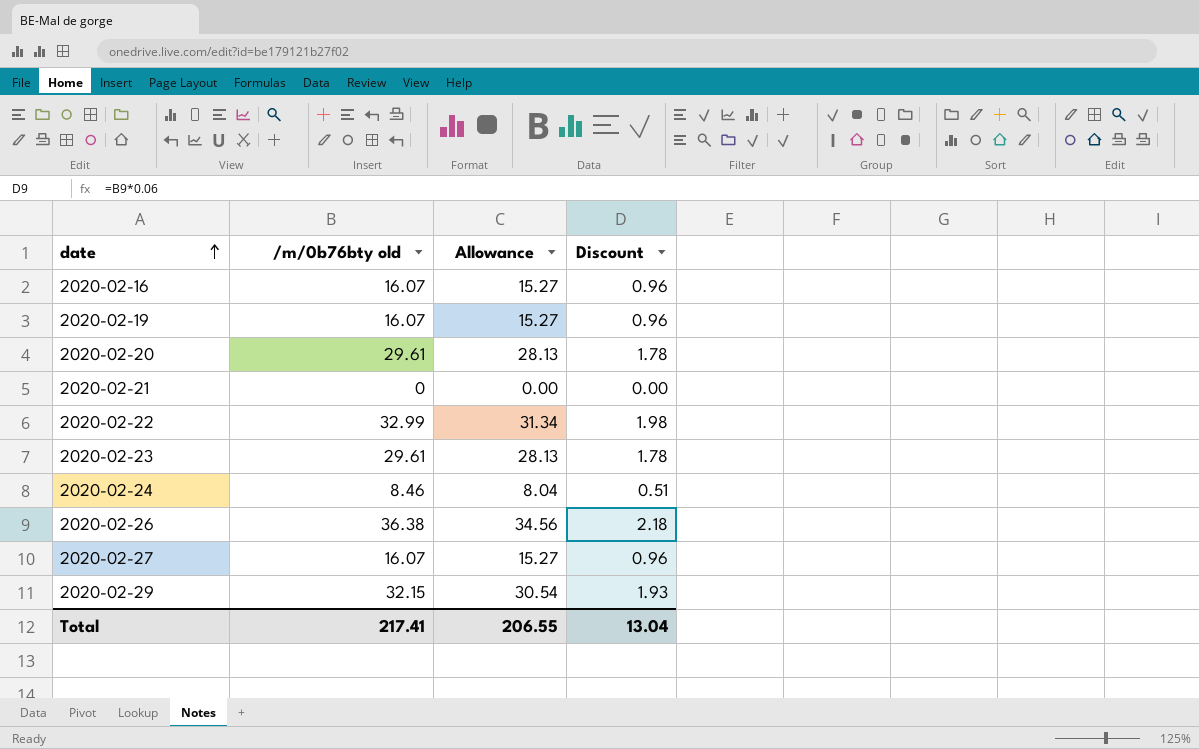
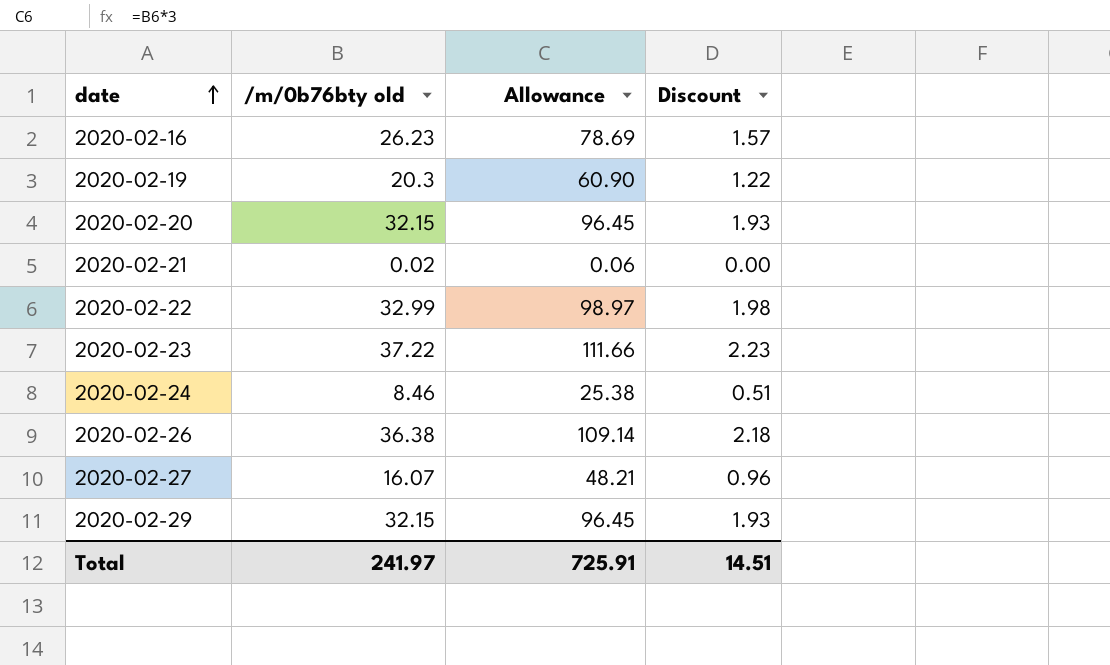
column Allowance | formula: [/m/0b76bty old] * 0.95 -> [/m/0b76bty old] * 3
2020-02-16 | /m/0b76bty old: 16.07 -> 26.23
2020-02-16 | Discount: 0.96 -> 1.57
2020-02-19 | /m/0b76bty old: 16.07 -> 20.3
2020-02-19 | Discount: 0.96 -> 1.22
2020-02-20 | /m/0b76bty old: 29.61 -> 32.15
2020-02-20 | Discount: 1.78 -> 1.93
2020-02-21 | /m/0b76bty old: 0 -> 0.02
2020-02-23 | /m/0b76bty old: 29.61 -> 37.22
2020-02-23 | Discount: 1.78 -> 2.23
Total | /m/0b76bty old: 217.41 -> 241.97
Total | Allowance: 206.55 -> 725.91
Total | Discount: 13.04 -> 14.51

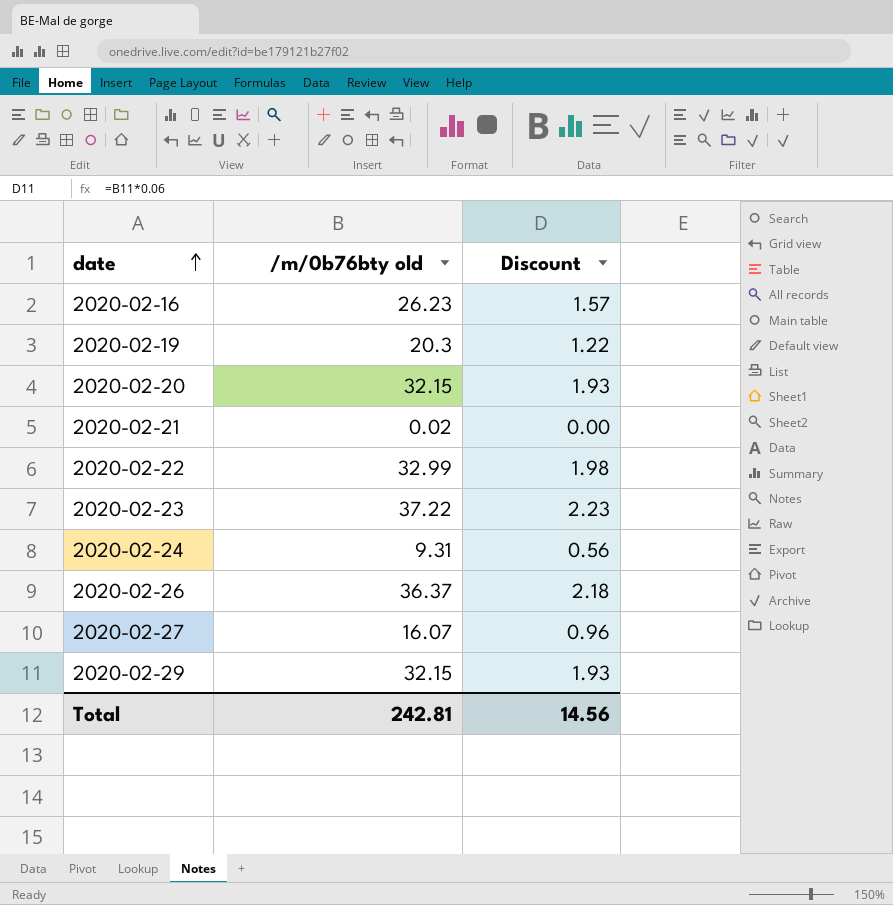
column Allowance | formula: [/m/0b76bty old] * 3 -> none
2020-02-24 | /m/0b76bty old: 8.46 -> 9.31
2020-02-24 | Discount: 0.51 -> 0.56
2020-02-26 | /m/0b76bty old: 36.38 -> 36.37
Total | /m/0b76bty old: 241.97 -> 242.81
Total | Discount: 14.51 -> 14.56

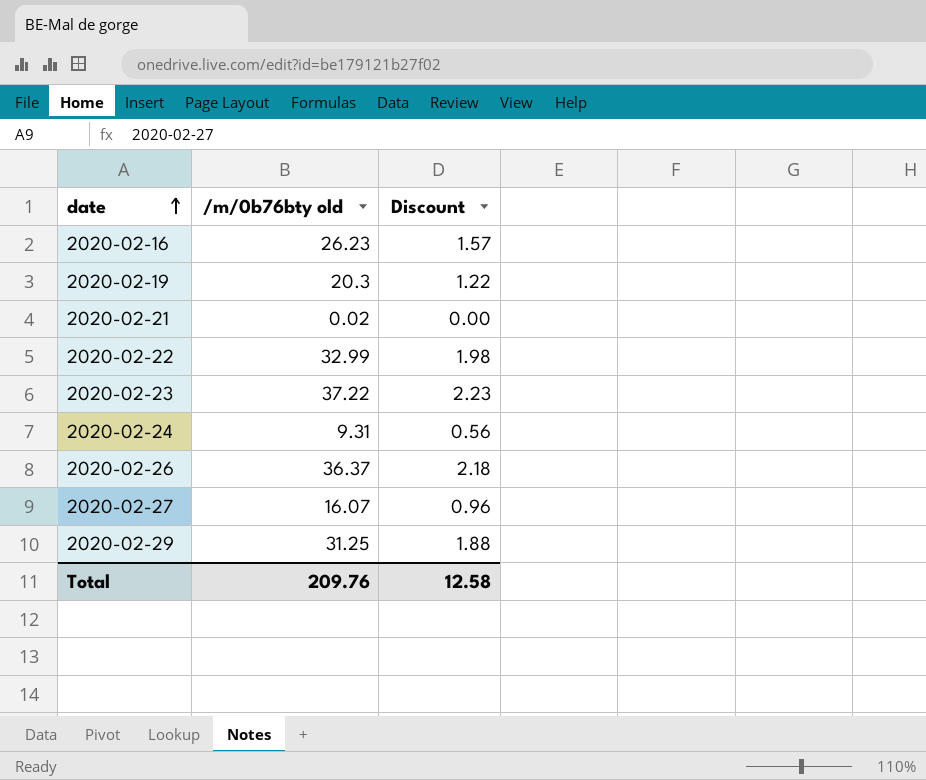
row 2020-02-20: 32.15 | 1.93 -> none
2020-02-29 | /m/0b76bty old: 32.15 -> 31.25
2020-02-29 | Discount: 1.93 -> 1.88
Total | /m/0b76bty old: 242.81 -> 209.76
Total | Discount: 14.56 -> 12.58

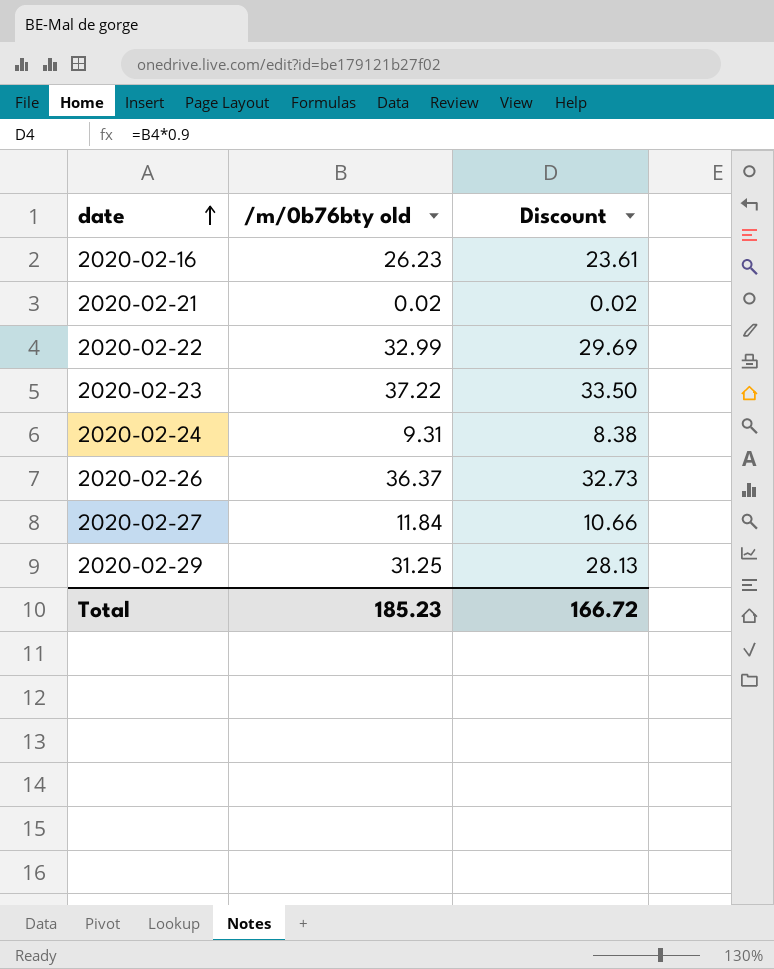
column Discount | formula: [/m/0b76bty old] * 0.06 -> [/m/0b76bty old] * 0.9
row 2020-02-19: 20.3 | 1.22 -> none
2020-02-27 | /m/0b76bty old: 16.07 -> 11.84
Total | /m/0b76bty old: 209.76 -> 185.23
Total | Discount: 12.58 -> 166.72

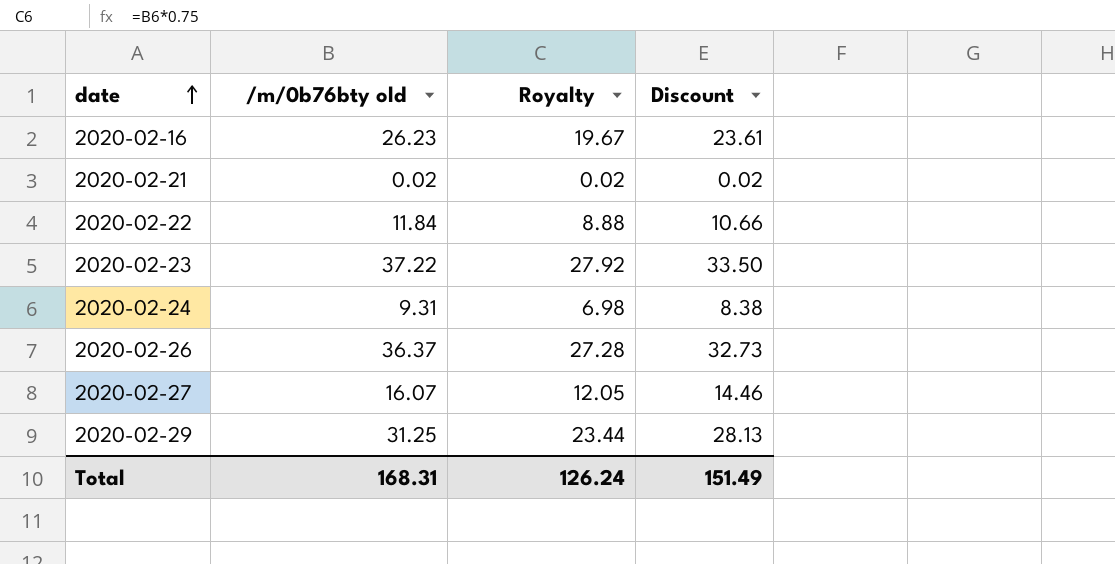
column Royalty | formula: none -> [/m/0b76bty old] * 0.75
2020-02-22 | /m/0b76bty old: 32.99 -> 11.84
2020-02-22 | Discount: 29.69 -> 10.66
2020-02-27 | /m/0b76bty old: 11.84 -> 16.07
2020-02-27 | Discount: 10.66 -> 14.46
Total | /m/0b76bty old: 185.23 -> 168.31
Total | Discount: 166.72 -> 151.49

